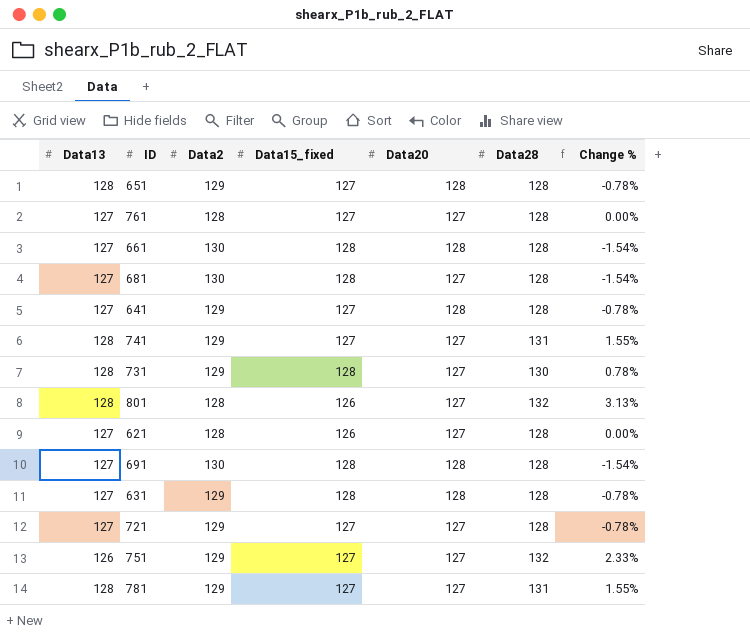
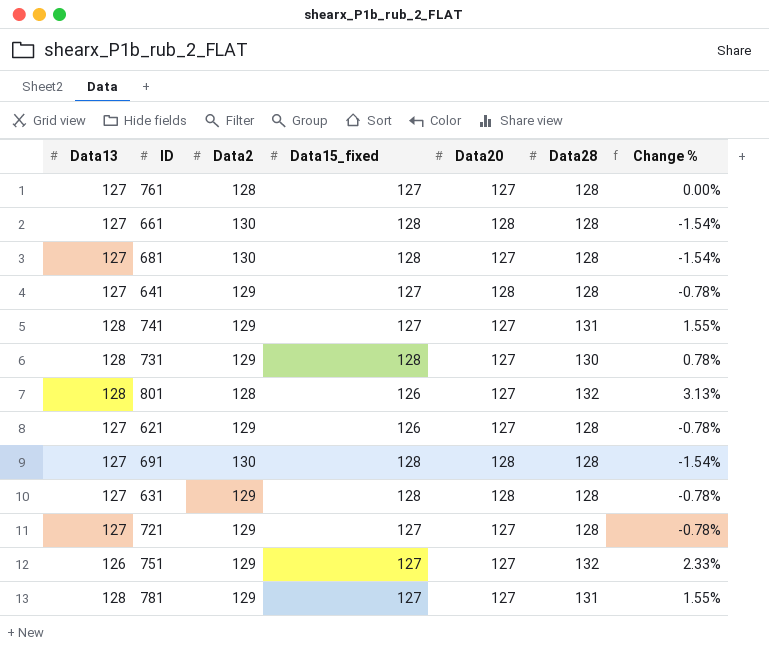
row 651: 128 | 129 | 127 | 128 | 128 | -0.78% -> none
621 | Data2: 128 -> 129
621 | Change %: 0.00% -> -0.78%

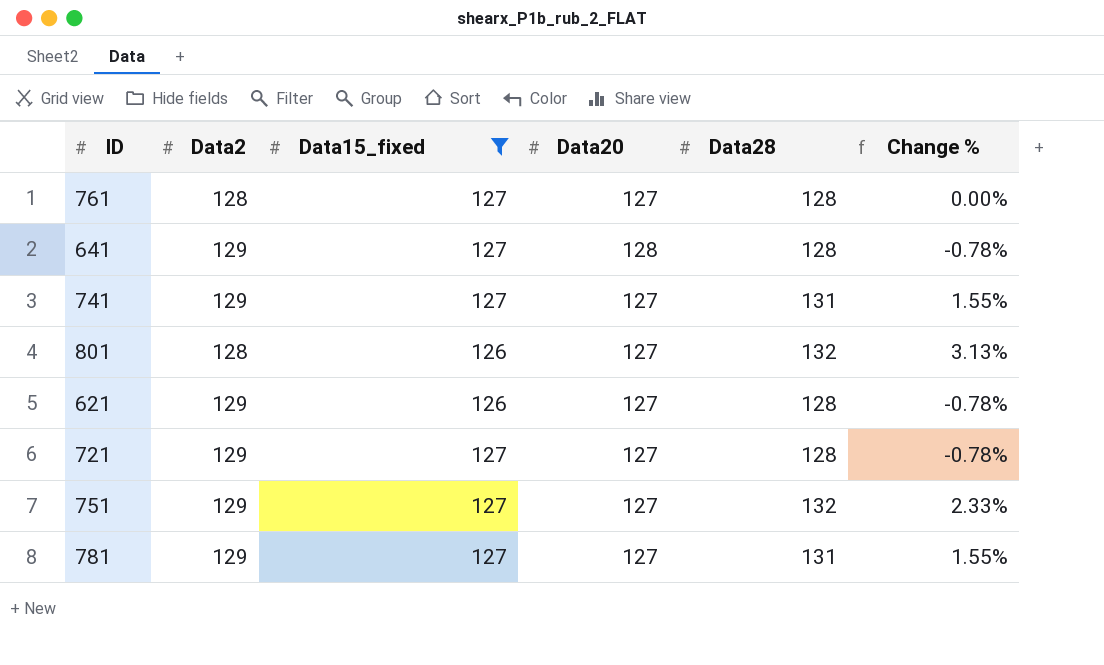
filter: none -> Data15_fixed != 128
column Data13 | position: 1 -> none

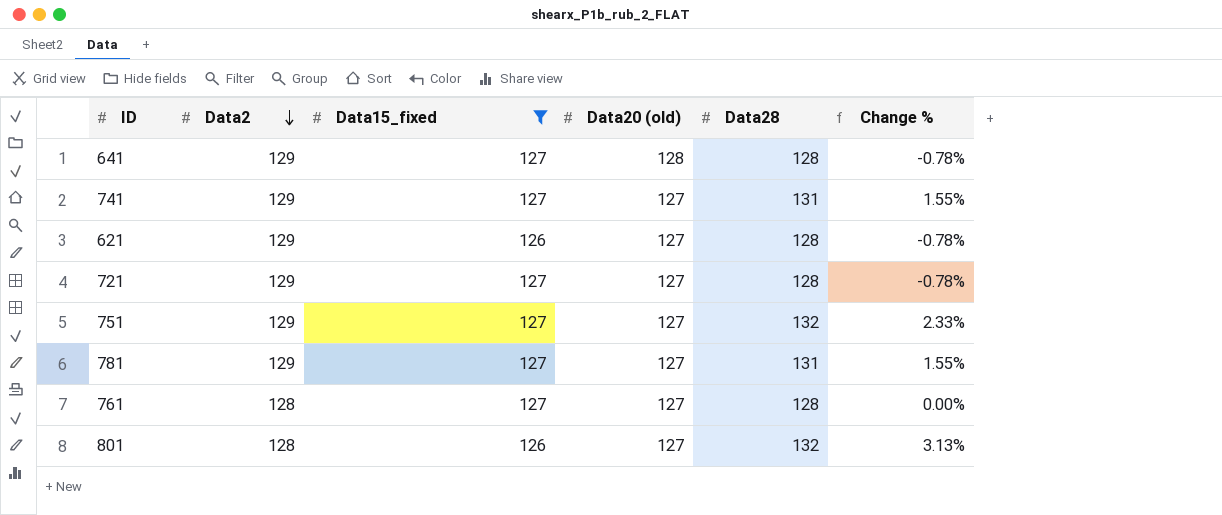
row order: none -> Data2 descending
column name: Data20 -> Data20 (old)

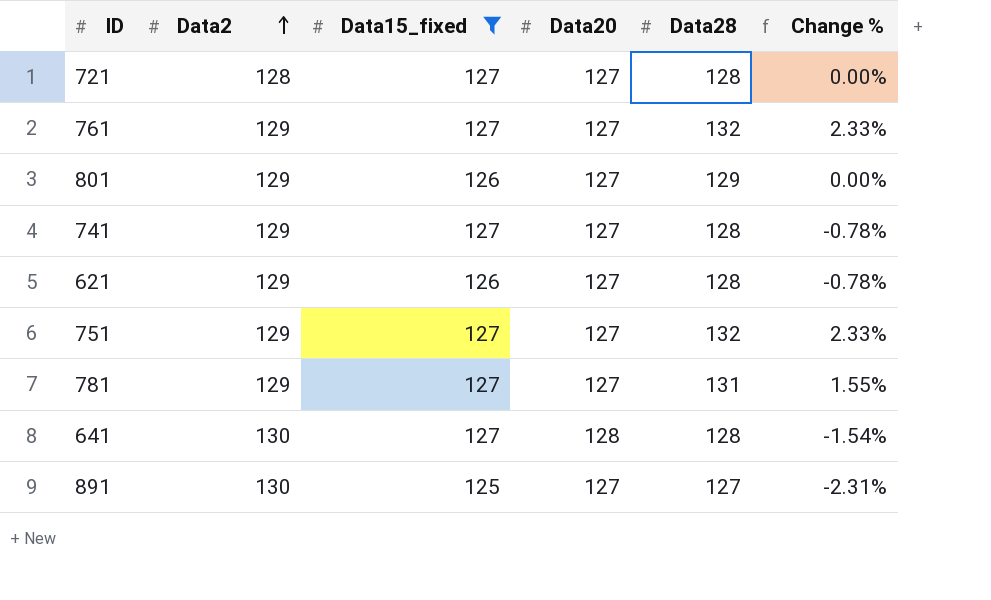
row order: Data2 descending -> Data2 ascending
column name: Data20 (old) -> Data20
721 | Data2: 129 -> 128
721 | Change %: -0.78% -> 0.00%
761 | Data2: 128 -> 129
761 | Data28: 128 -> 132
761 | Change %: 0.00% -> 2.33%
801 | Data2: 128 -> 129
801 | Data28: 132 -> 129
801 | Change %: 3.13% -> 0.00%
741 | Data28: 131 -> 128
741 | Change %: 1.55% -> -0.78%
641 | Data2: 129 -> 130
641 | Change %: -0.78% -> -1.54%
row 891: none -> 130 | 125 | 127 | 127 | -2.31%

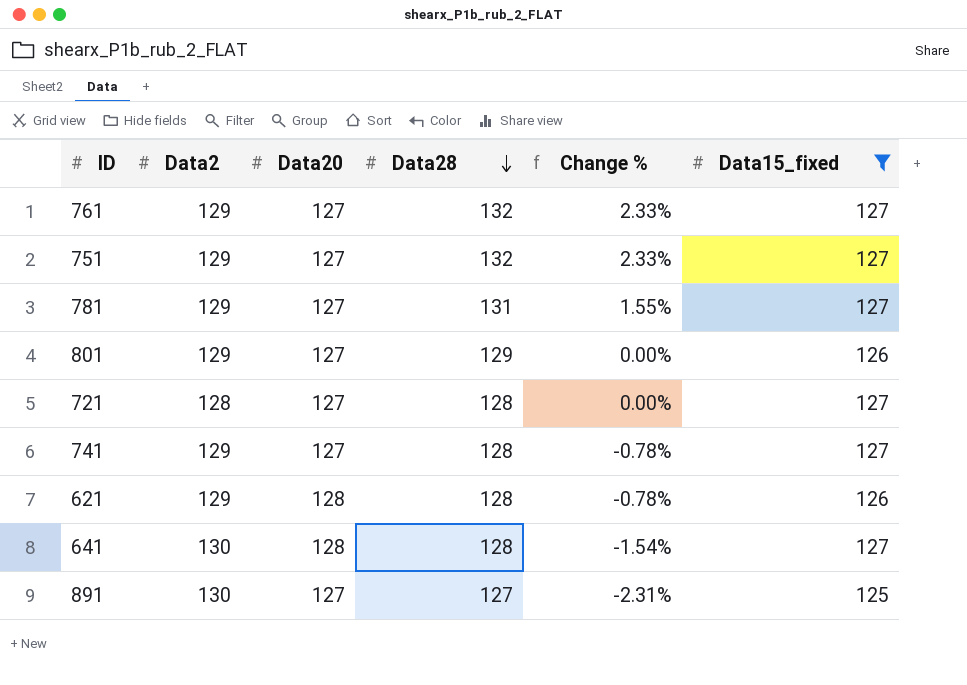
row order: Data2 ascending -> Data28 descending
column Data15_fixed | position: 3 -> 6
621 | Data20: 127 -> 128

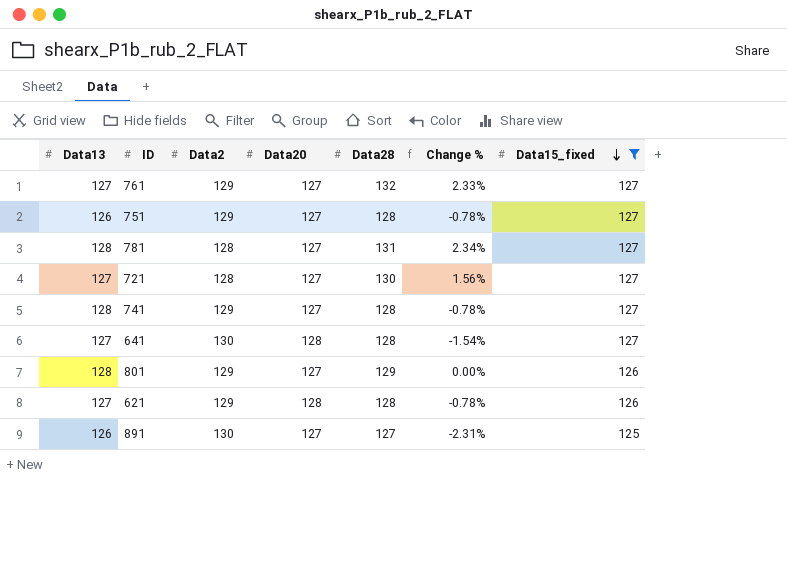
row order: Data28 descending -> Data15_fixed descending
column Data13 | position: none -> 1
751 | Data28: 132 -> 128
751 | Change %: 2.33% -> -0.78%
781 | Data2: 129 -> 128
781 | Change %: 1.55% -> 2.34%
721 | Data28: 128 -> 130
721 | Change %: 0.00% -> 1.56%

